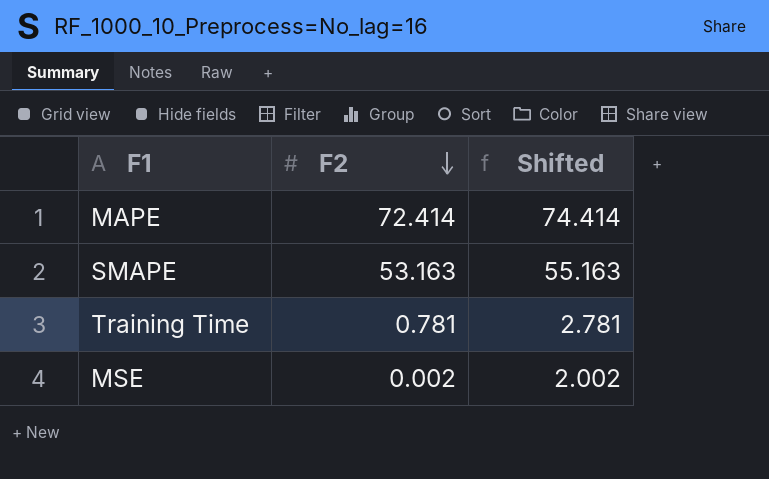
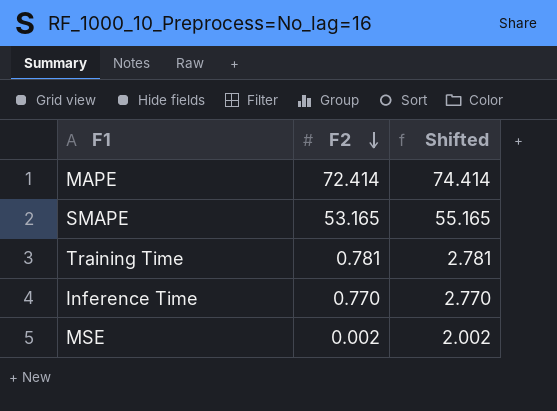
SMAPE | F2: 53.163 -> 53.165
SMAPE | Shifted: 55.163 -> 55.165
row Inference Time: none -> 0.770 | 2.770

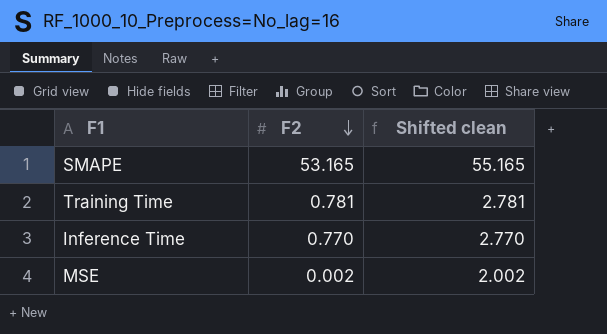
column name: Shifted -> Shifted clean
row MAPE: 72.414 | 74.414 -> none

